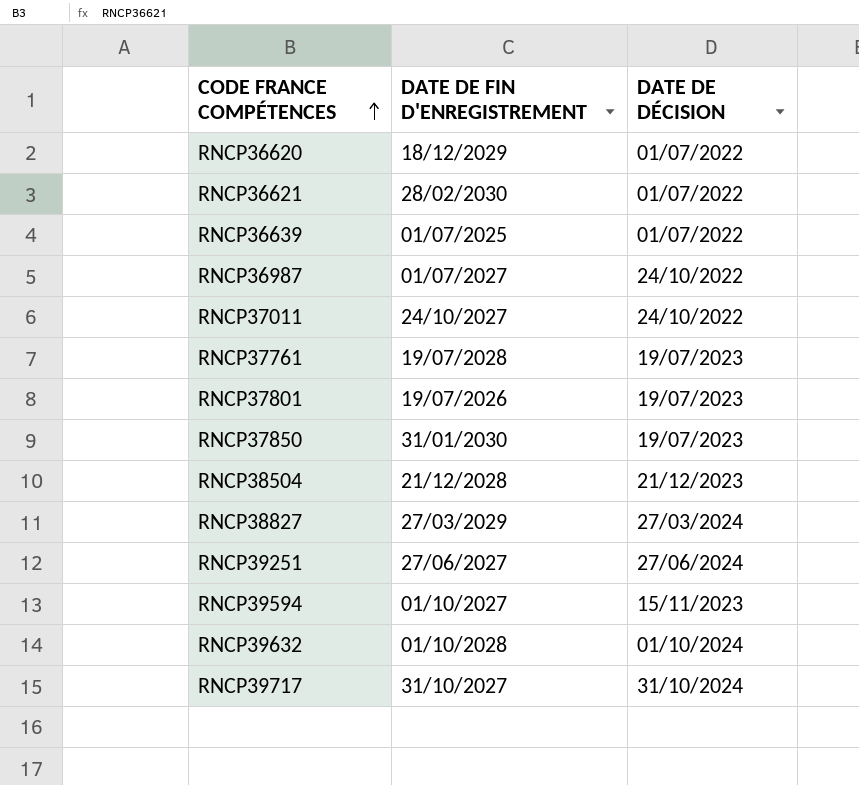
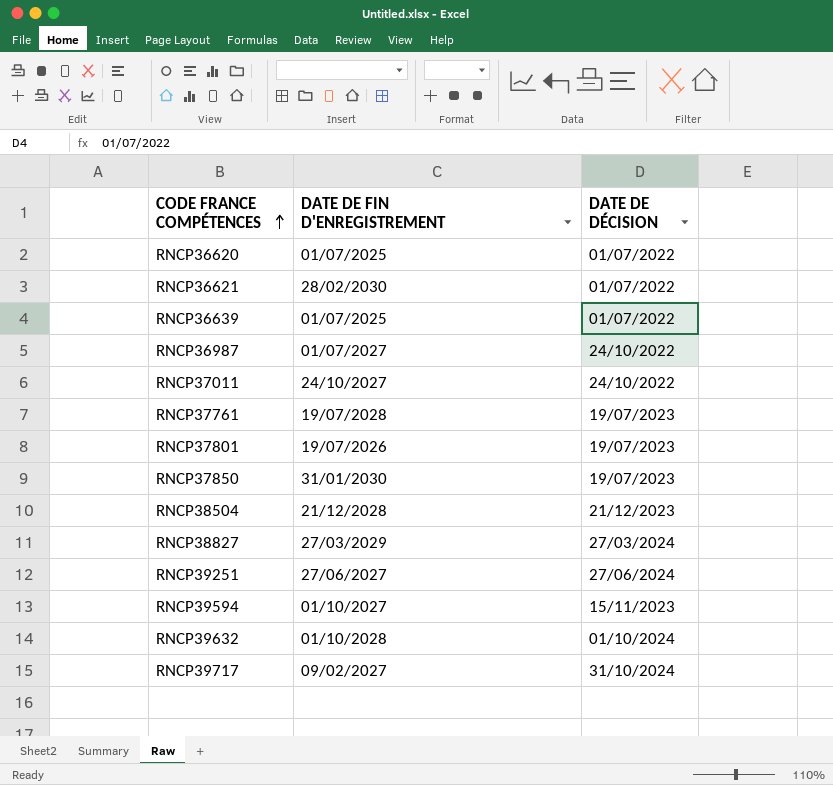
RNCP36620 | DATE DE FIN D'ENREGISTREMENT: 18/12/2029 -> 01/07/2025
RNCP39717 | DATE DE FIN D'ENREGISTREMENT: 31/10/2027 -> 09/02/2027

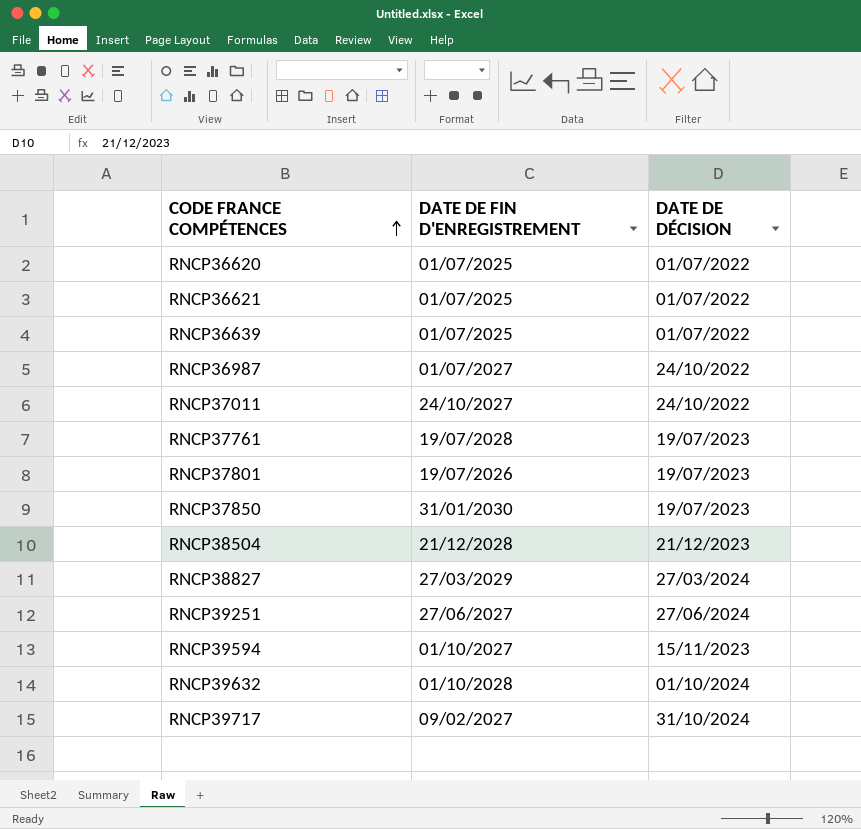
RNCP36621 | DATE DE FIN D'ENREGISTREMENT: 28/02/2030 -> 01/07/2025

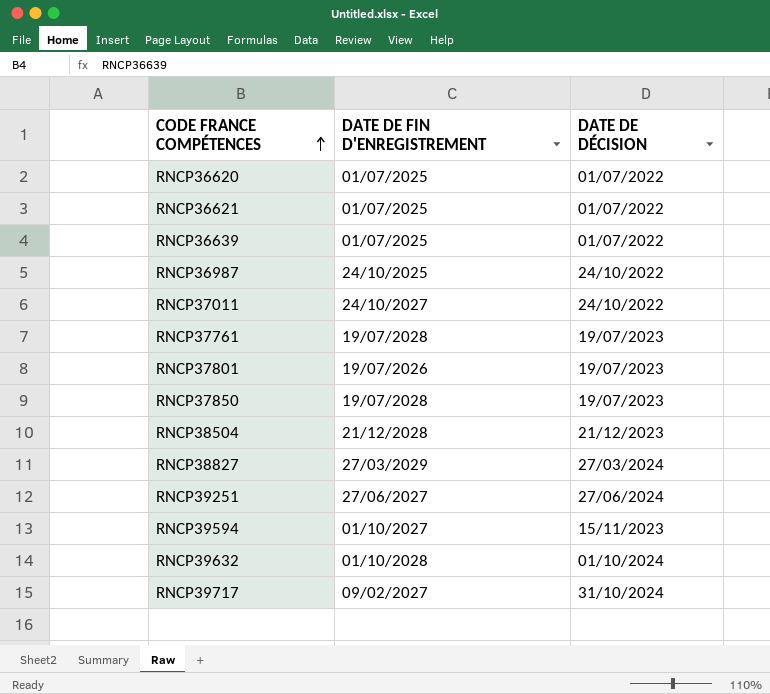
RNCP36987 | DATE DE FIN D'ENREGISTREMENT: 01/07/2027 -> 24/10/2025
RNCP37850 | DATE DE FIN D'ENREGISTREMENT: 31/01/2030 -> 19/07/2028

